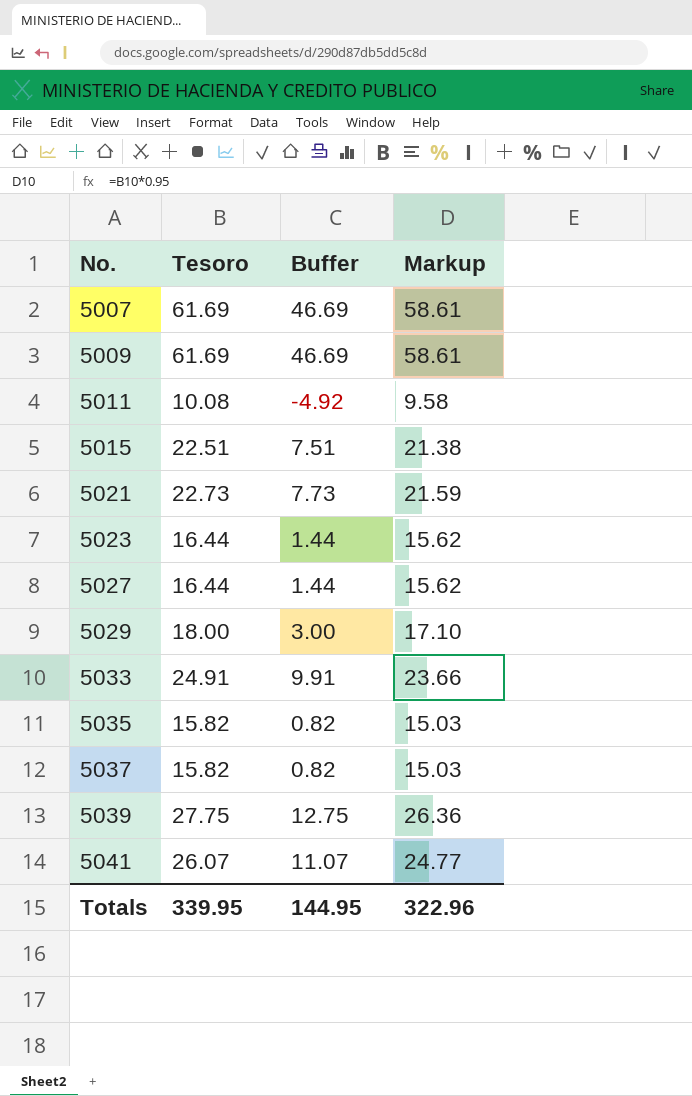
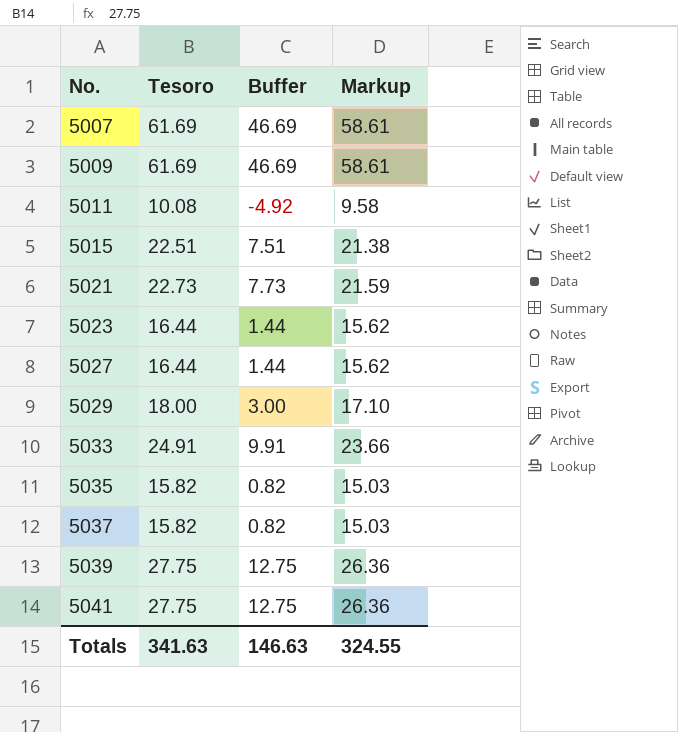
5041 | Tesoro: 26.07 -> 27.75
5041 | Buffer: 11.07 -> 12.75
5041 | Markup: 24.77 -> 26.36
Totals | Tesoro: 339.95 -> 341.63
Totals | Buffer: 144.95 -> 146.63
Totals | Markup: 322.96 -> 324.55

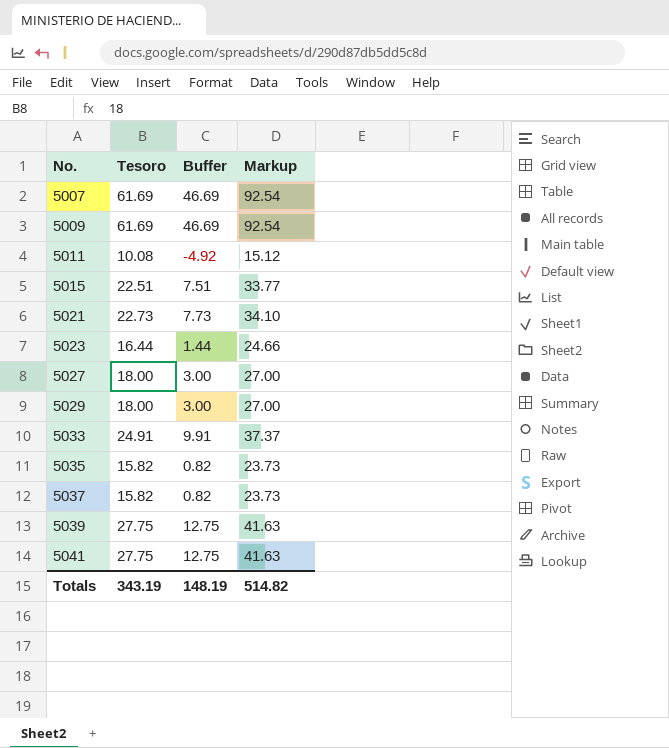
column Markup | formula: [Tesoro] * 0.95 -> [Tesoro] * 1.5
5027 | Tesoro: 16.44 -> 18.00
5027 | Buffer: 1.44 -> 3.00
Totals | Tesoro: 341.63 -> 343.19
Totals | Buffer: 146.63 -> 148.19
Totals | Markup: 324.55 -> 514.82

